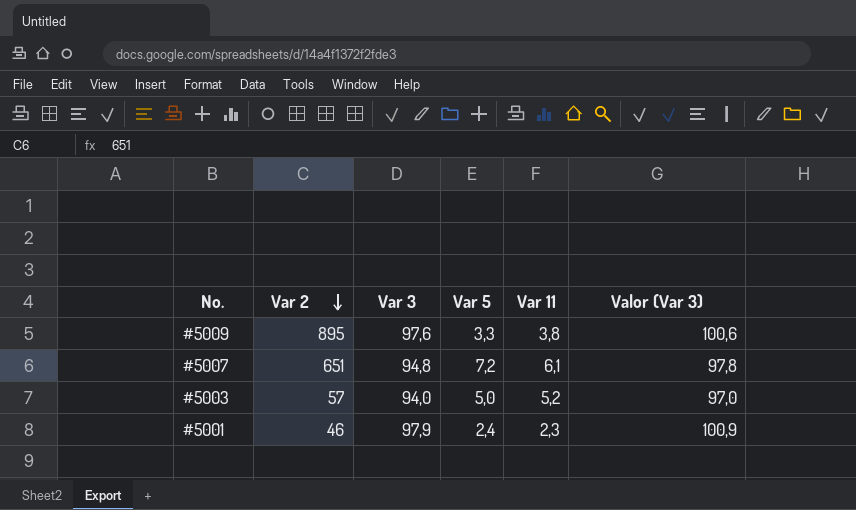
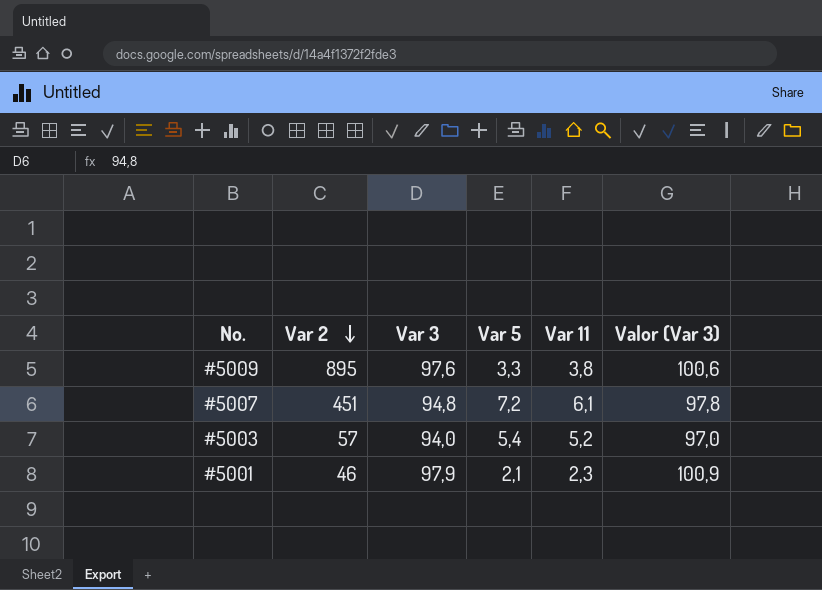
#5007 | Var 2: 651 -> 451
#5003 | Var 5: 5,0 -> 5,4
#5001 | Var 5: 2,4 -> 2,1

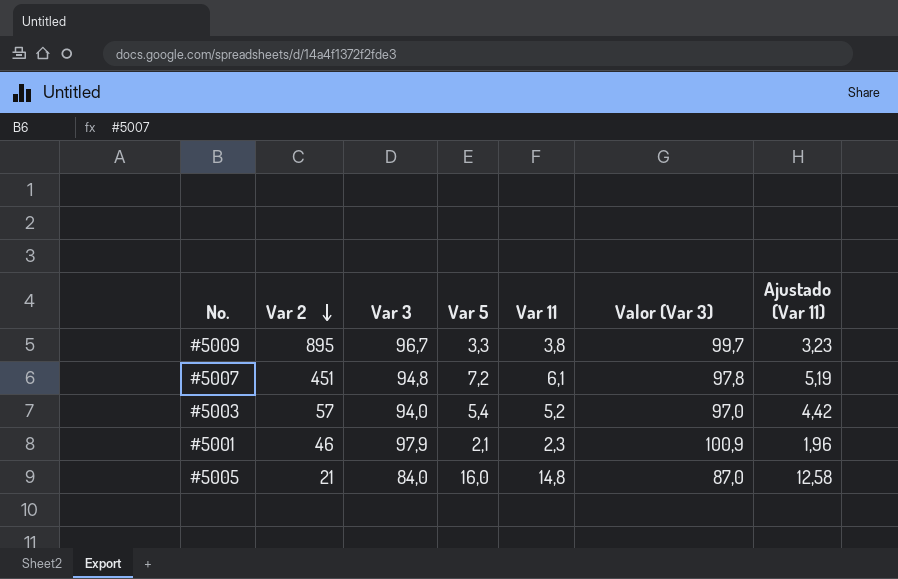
column Ajustado (Var 11) | formula: none -> [Var 11] * 0,85
#5009 | Var 3: 97,6 -> 96,7
#5009 | Valor (Var 3): 100,6 -> 99,7
row #5005: none -> 21 | 84,0 | 16,0 | 14,8 | 87,0 | 12,58

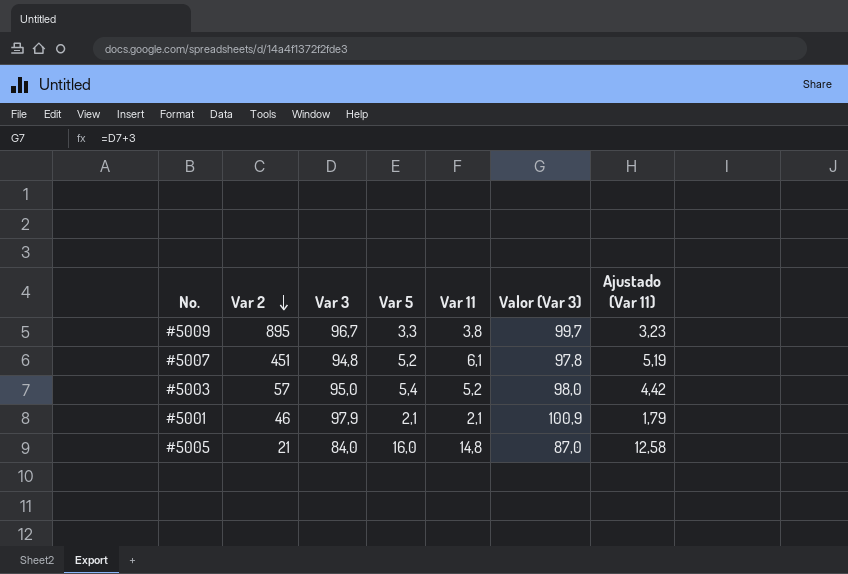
#5007 | Var 5: 7,2 -> 5,2
#5003 | Var 3: 94,0 -> 95,0
#5003 | Valor (Var 3): 97,0 -> 98,0
#5001 | Var 11: 2,3 -> 2,1
#5001 | Ajustado (Var 11): 1,96 -> 1,79

